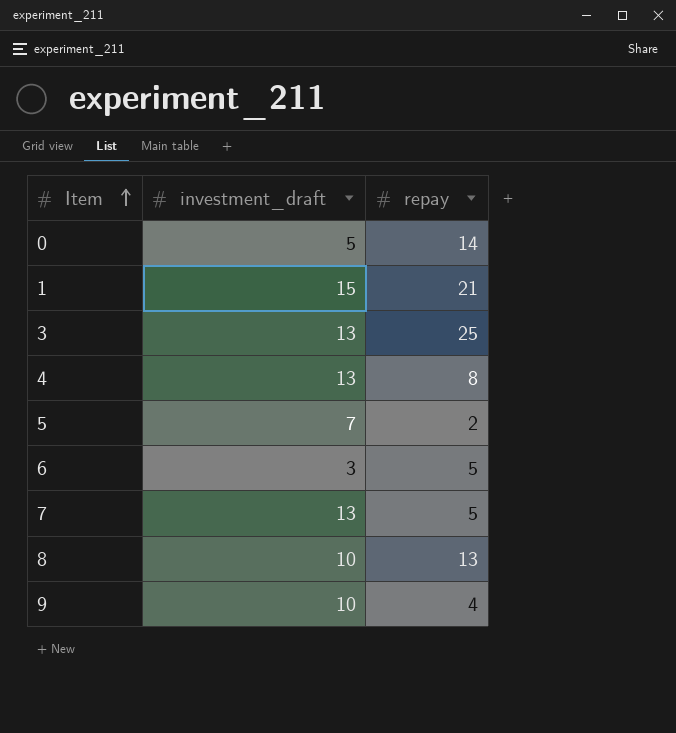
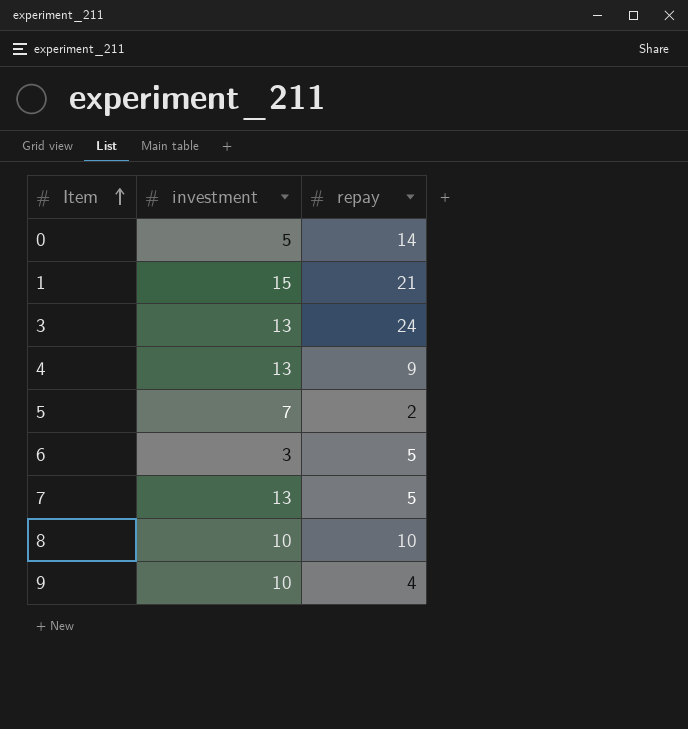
column name: investment_draft -> investment
3 | repay: 25 -> 24
4 | repay: 8 -> 9
8 | repay: 13 -> 10

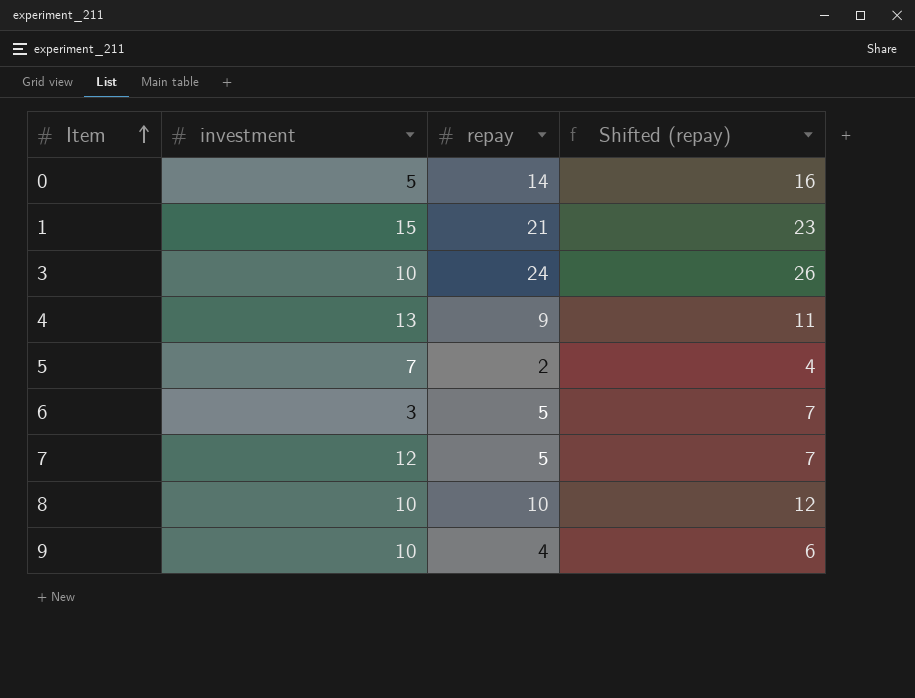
column Shifted (repay) | formula: none -> [repay] + 2
3 | investment: 13 -> 10
7 | investment: 13 -> 12

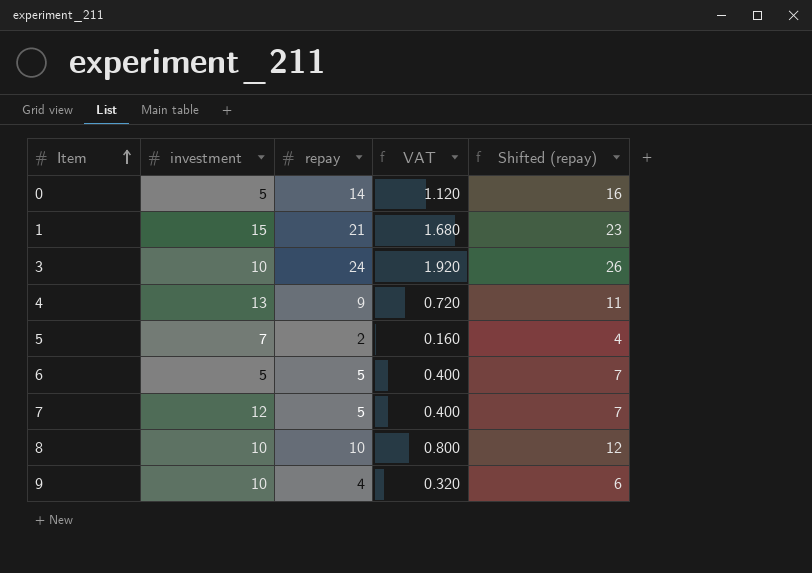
column VAT | formula: none -> [repay] * 0.08
6 | investment: 3 -> 5

